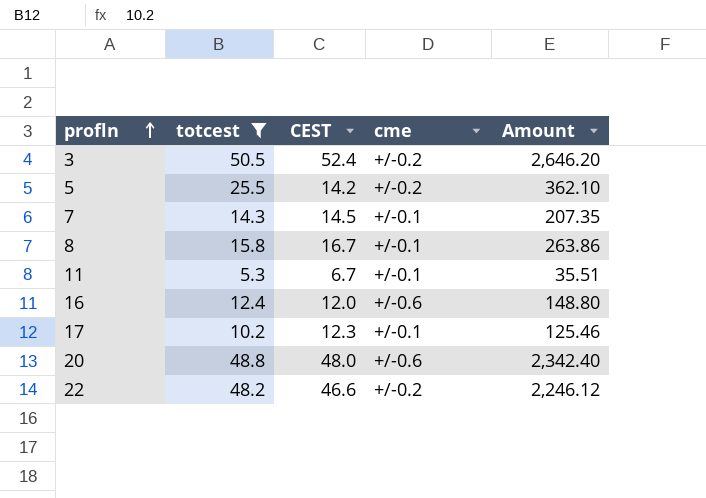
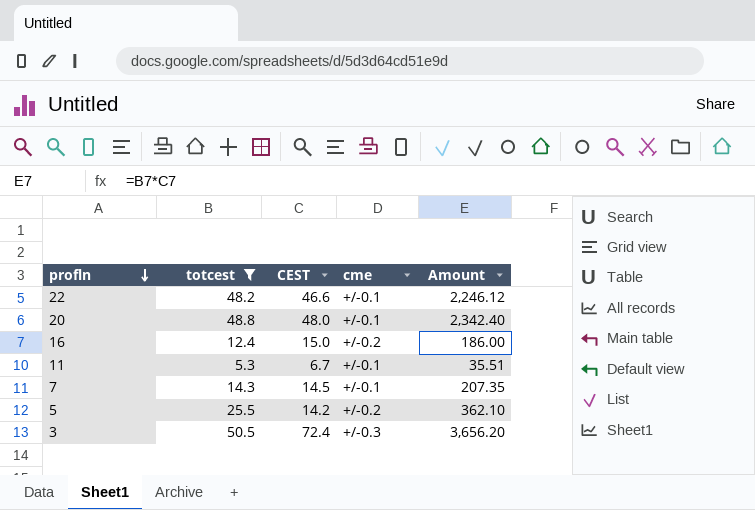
row order: profln ascending -> profln descending
row 8: 15.8 | 16.7 | +/-0.1 | 263.86 -> none
row 17: 10.2 | 12.3 | +/-0.1 | 125.46 -> none
22 | cme: +/-0.2 -> +/-0.1
20 | cme: +/-0.6 -> +/-0.1
16 | CEST: 12.0 -> 15.0
16 | cme: +/-0.6 -> +/-0.2
16 | Amount: 148.80 -> 186.00
3 | CEST: 52.4 -> 72.4
3 | cme: +/-0.2 -> +/-0.3
3 | Amount: 2,646.20 -> 3,656.20

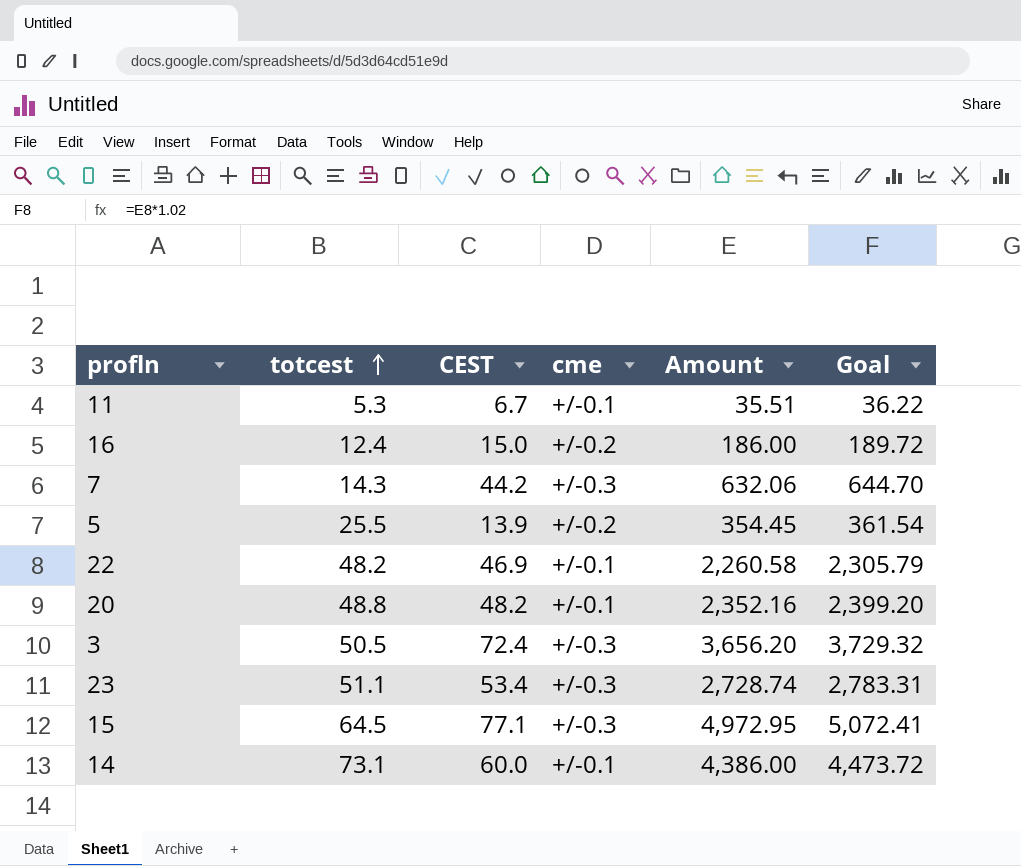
filter: totcest <= 50.5 -> none
row order: profln descending -> totcest ascending
column Goal | formula: none -> [Amount] * 1.02
7 | CEST: 14.5 -> 44.2
7 | cme: +/-0.1 -> +/-0.3
7 | Amount: 207.35 -> 632.06
5 | CEST: 14.2 -> 13.9
5 | Amount: 362.10 -> 354.45
22 | CEST: 46.6 -> 46.9
22 | Amount: 2,246.12 -> 2,260.58
20 | CEST: 48.0 -> 48.2
20 | Amount: 2,342.40 -> 2,352.16

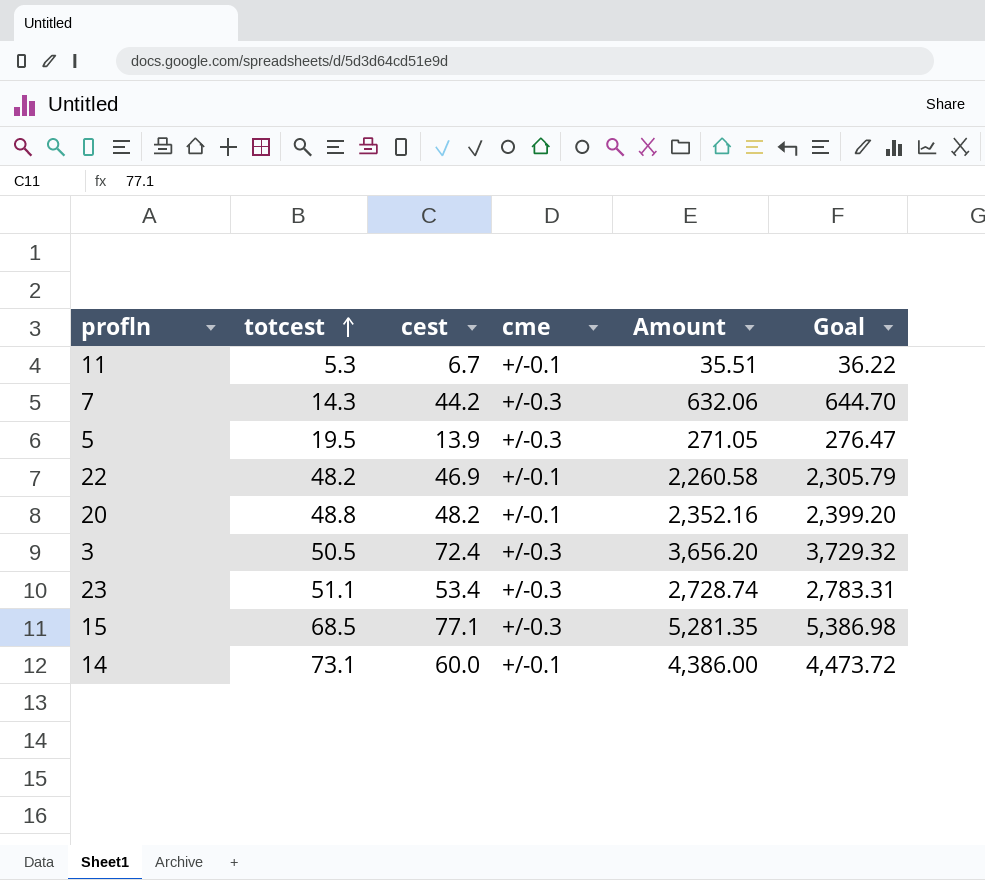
column name: CEST -> cest
row 16: 12.4 | 15.0 | +/-0.2 | 186.00 | 189.72 -> none
5 | totcest: 25.5 -> 19.5
5 | cme: +/-0.2 -> +/-0.3
5 | Amount: 354.45 -> 271.05
5 | Goal: 361.54 -> 276.47
15 | totcest: 64.5 -> 68.5
15 | Amount: 4,972.95 -> 5,281.35
15 | Goal: 5,072.41 -> 5,386.98

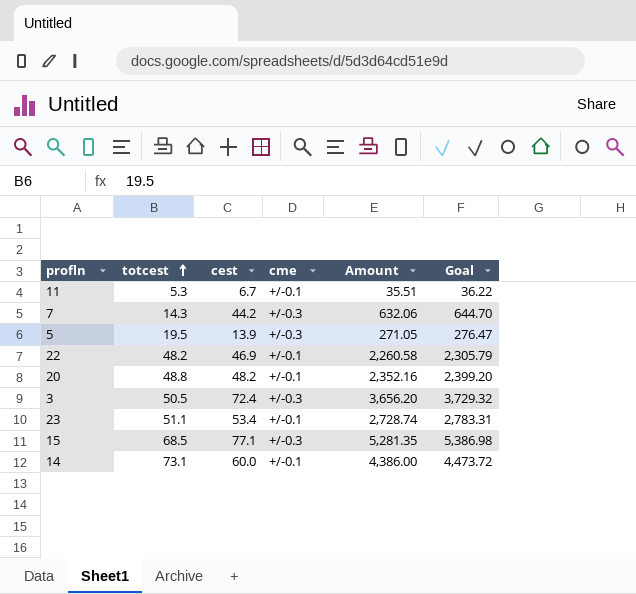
23 | cme: +/-0.3 -> +/-0.1

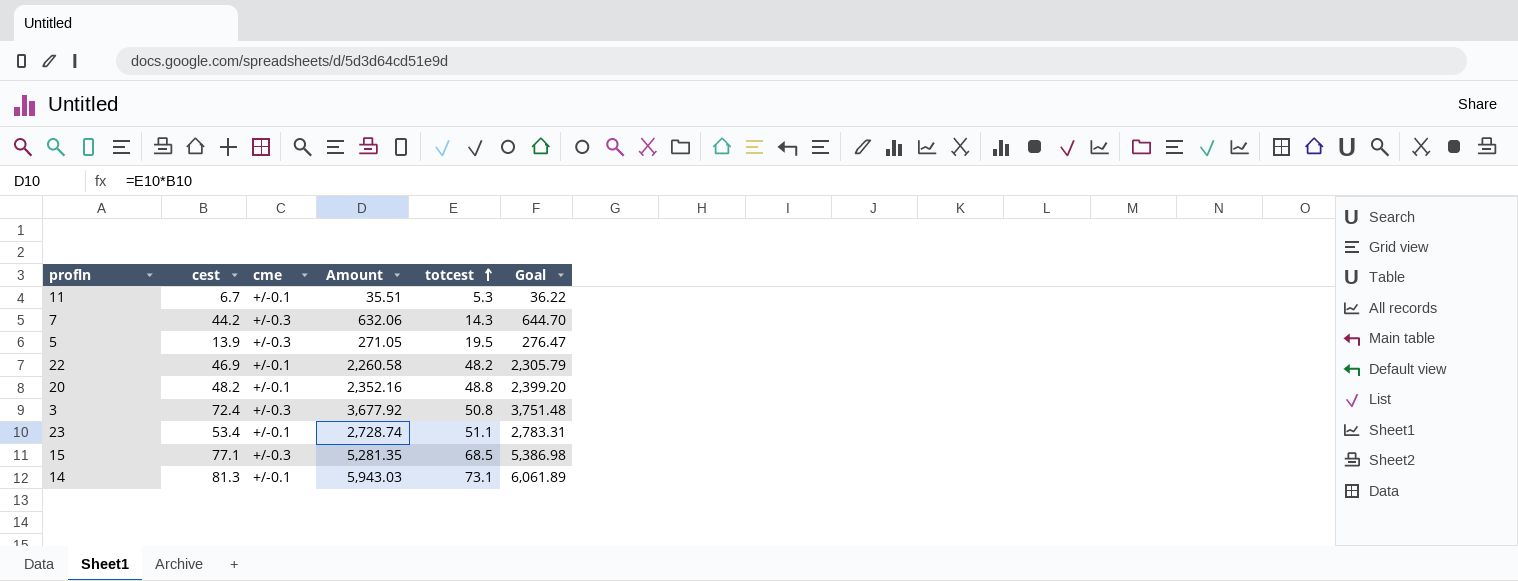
column totcest | position: 2 -> 5
3 | Amount: 3,656.20 -> 3,677.92
3 | totcest: 50.5 -> 50.8
3 | Goal: 3,729.32 -> 3,751.48
14 | cest: 60.0 -> 81.3
14 | Amount: 4,386.00 -> 5,943.03
14 | Goal: 4,473.72 -> 6,061.89

